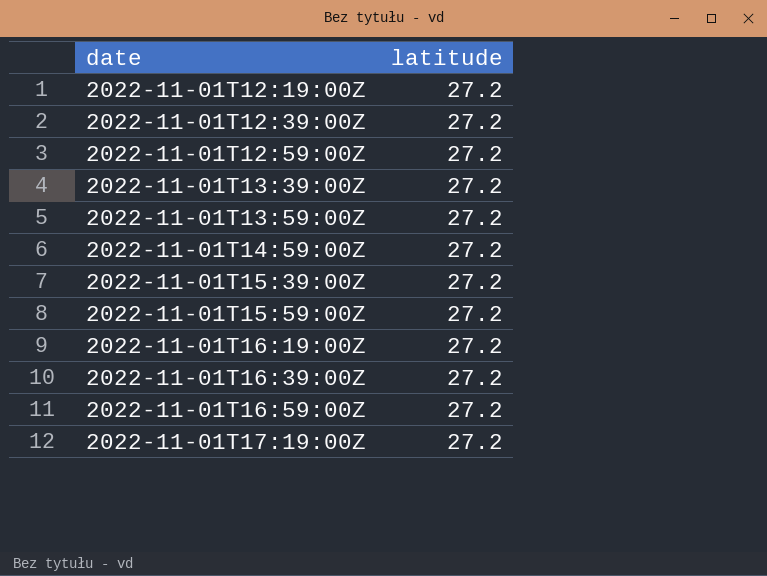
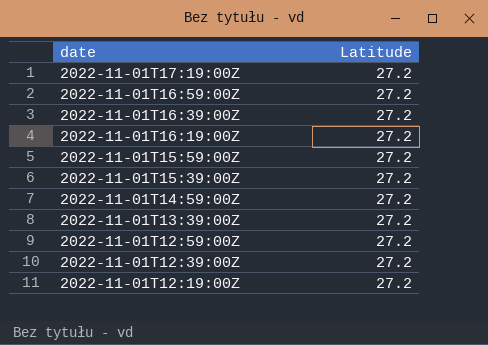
row order: date ascending -> date descending
column name: latitude -> Latitude
row 2022-11-01T13:59:00Z: 27.2 -> none

